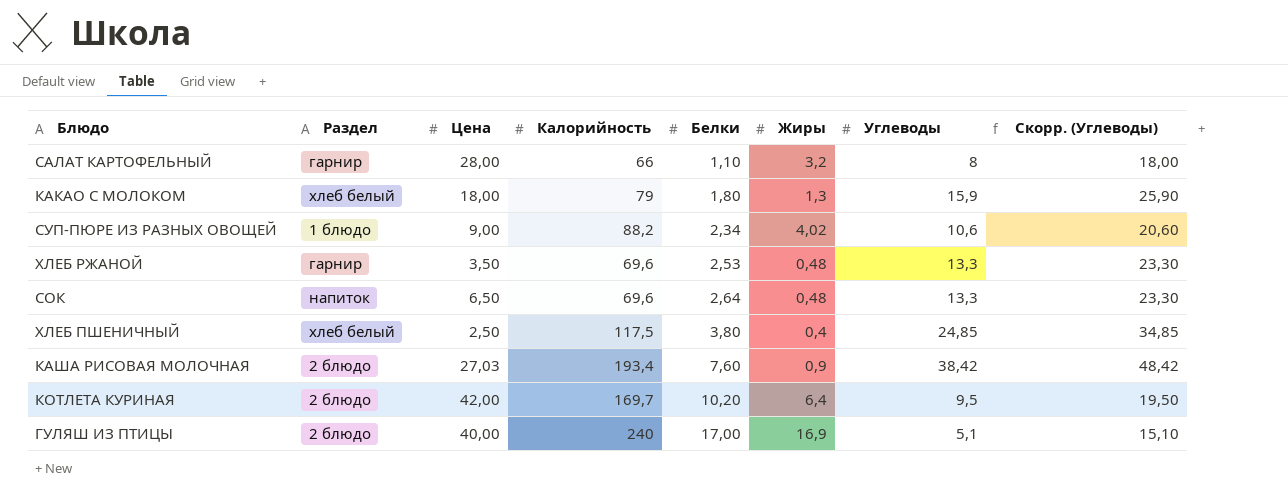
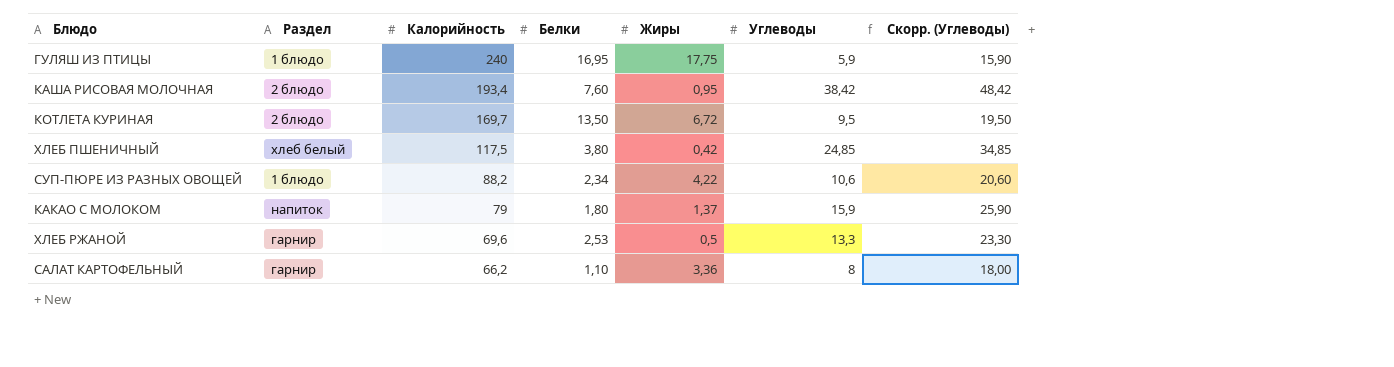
row order: Белки ascending -> Калорийность descending
column Цена | position: 3 -> none
row СОК: напиток | 6,50 | 69,6 | 2,64 | 0,48 | 13,3 | 23,30 -> none
ГУЛЯШ ИЗ ПТИЦЫ | Раздел: 2 блюдо -> 1 блюдо
ГУЛЯШ ИЗ ПТИЦЫ | Белки: 17,00 -> 16,95
ГУЛЯШ ИЗ ПТИЦЫ | Жиры: 16,9 -> 17,75
ГУЛЯШ ИЗ ПТИЦЫ | Углеводы: 5,1 -> 5,9
ГУЛЯШ ИЗ ПТИЦЫ | Скорр. (Углеводы): 15,10 -> 15,90
КАША РИСОВАЯ МОЛОЧНАЯ | Жиры: 0,9 -> 0,95
КОТЛЕТА КУРИНАЯ | Белки: 10,20 -> 13,50
КОТЛЕТА КУРИНАЯ | Жиры: 6,4 -> 6,72
ХЛЕБ ПШЕНИЧНЫЙ | Жиры: 0,4 -> 0,42
СУП-ПЮРЕ ИЗ РАЗНЫХ ОВОЩЕЙ | Жиры: 4,02 -> 4,22
КАКАО С МОЛОКОМ | Раздел: хлеб белый -> напиток
КАКАО С МОЛОКОМ | Жиры: 1,3 -> 1,37
ХЛЕБ РЖАНОЙ | Жиры: 0,48 -> 0,5
САЛАТ КАРТОФЕЛЬНЫЙ | Калорийность: 66 -> 66,2
САЛАТ КАРТОФЕЛЬНЫЙ | Жиры: 3,2 -> 3,36

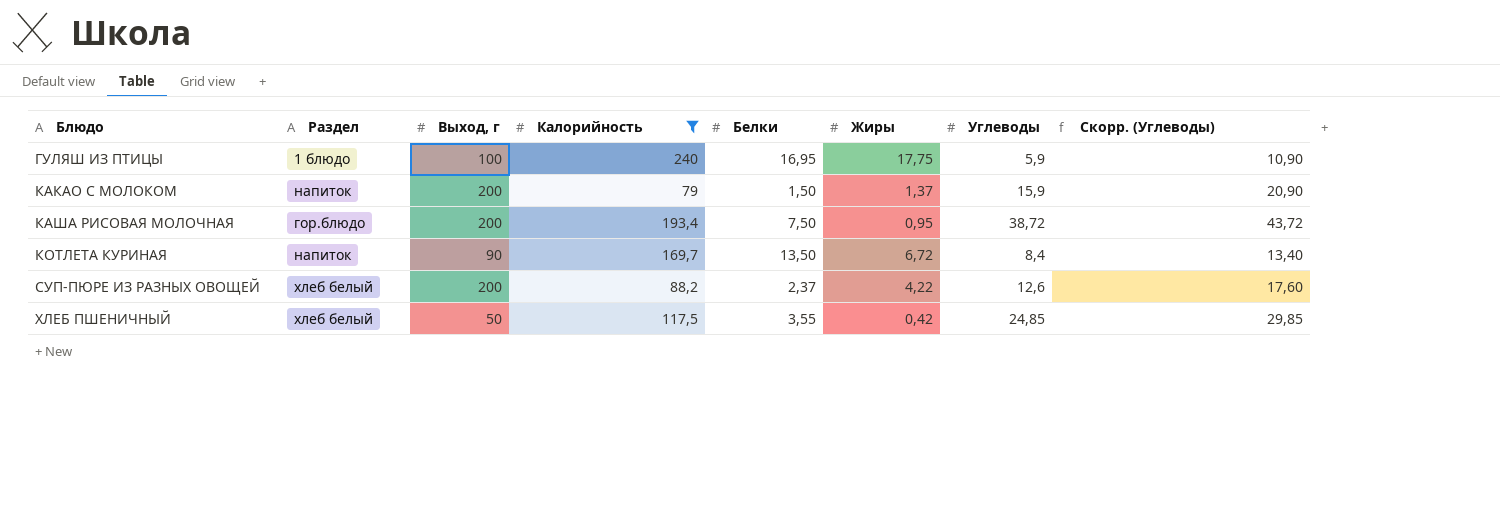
filter: none -> Калорийность >= 79
row order: Калорийность descending -> Блюдо ascending
column Выход, г | position: none -> 3
column Скорр. (Углеводы) | formula: [Углеводы] + 10 -> [Углеводы] + 5
КАКАО С МОЛОКОМ | Белки: 1,80 -> 1,50
КАША РИСОВАЯ МОЛОЧНАЯ | Раздел: 2 блюдо -> гор.блюдо
КАША РИСОВАЯ МОЛОЧНАЯ | Белки: 7,60 -> 7,50
КАША РИСОВАЯ МОЛОЧНАЯ | Углеводы: 38,42 -> 38,72
КОТЛЕТА КУРИНАЯ | Раздел: 2 блюдо -> напиток
КОТЛЕТА КУРИНАЯ | Углеводы: 9,5 -> 8,4
СУП-ПЮРЕ ИЗ РАЗНЫХ ОВОЩЕЙ | Раздел: 1 блюдо -> хлеб белый
СУП-ПЮРЕ ИЗ РАЗНЫХ ОВОЩЕЙ | Белки: 2,34 -> 2,37
СУП-ПЮРЕ ИЗ РАЗНЫХ ОВОЩЕЙ | Углеводы: 10,6 -> 12,6
ХЛЕБ ПШЕНИЧНЫЙ | Белки: 3,80 -> 3,55

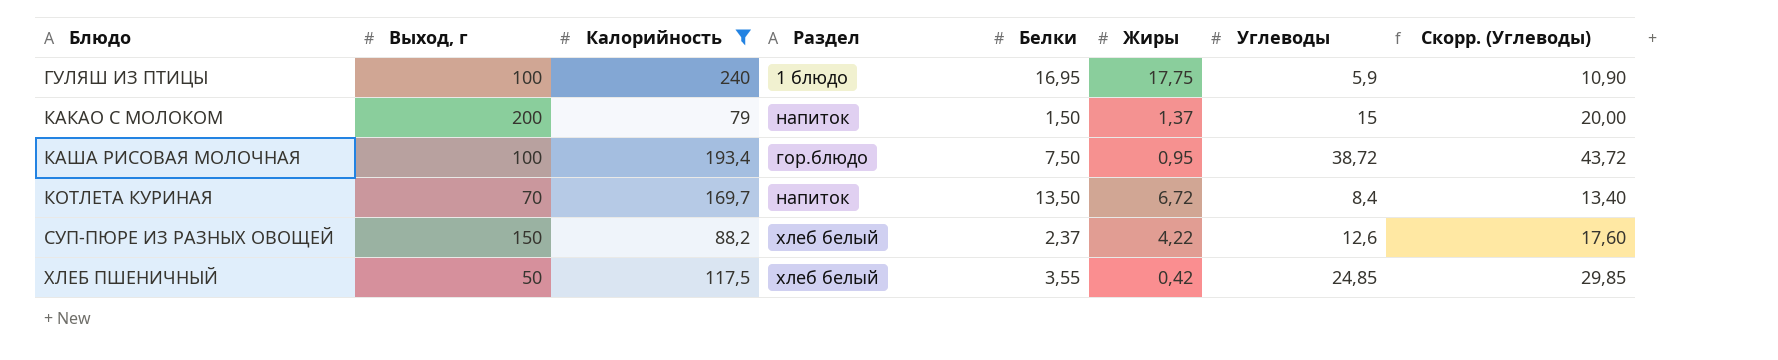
column Раздел | position: 2 -> 4
КАКАО С МОЛОКОМ | Углеводы: 15,9 -> 15
КАКАО С МОЛОКОМ | Скорр. (Углеводы): 20,90 -> 20,00
КАША РИСОВАЯ МОЛОЧНАЯ | Выход, г: 200 -> 100
КОТЛЕТА КУРИНАЯ | Выход, г: 90 -> 70
СУП-ПЮРЕ ИЗ РАЗНЫХ ОВОЩЕЙ | Выход, г: 200 -> 150

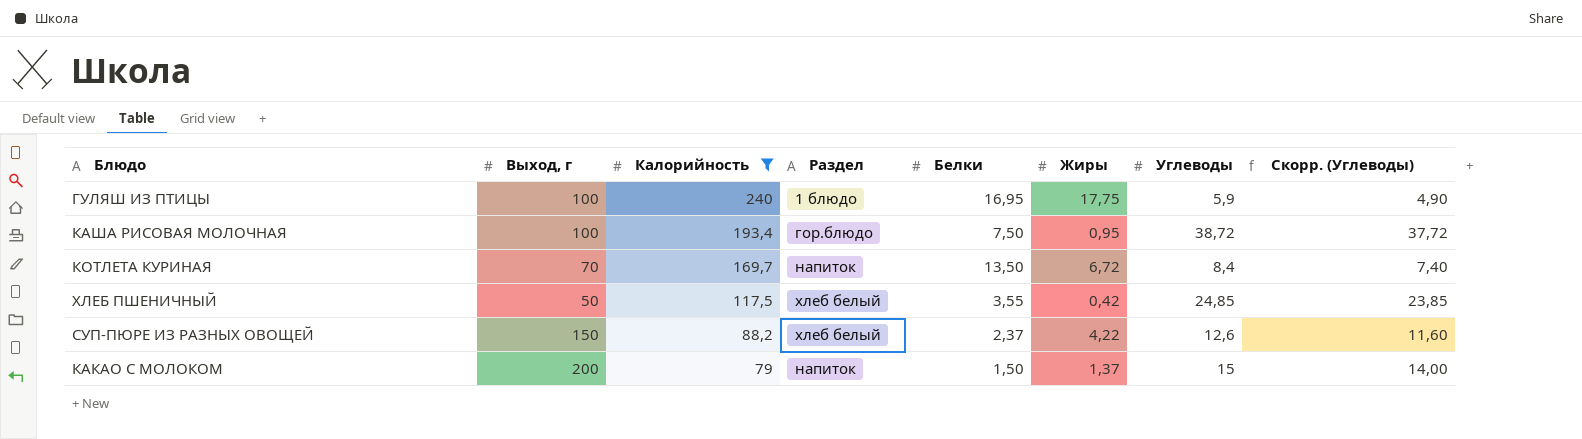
row order: Блюдо ascending -> Калорийность descending
column Скорр. (Углеводы) | formula: [Углеводы] + 5 -> [Углеводы] - 1

